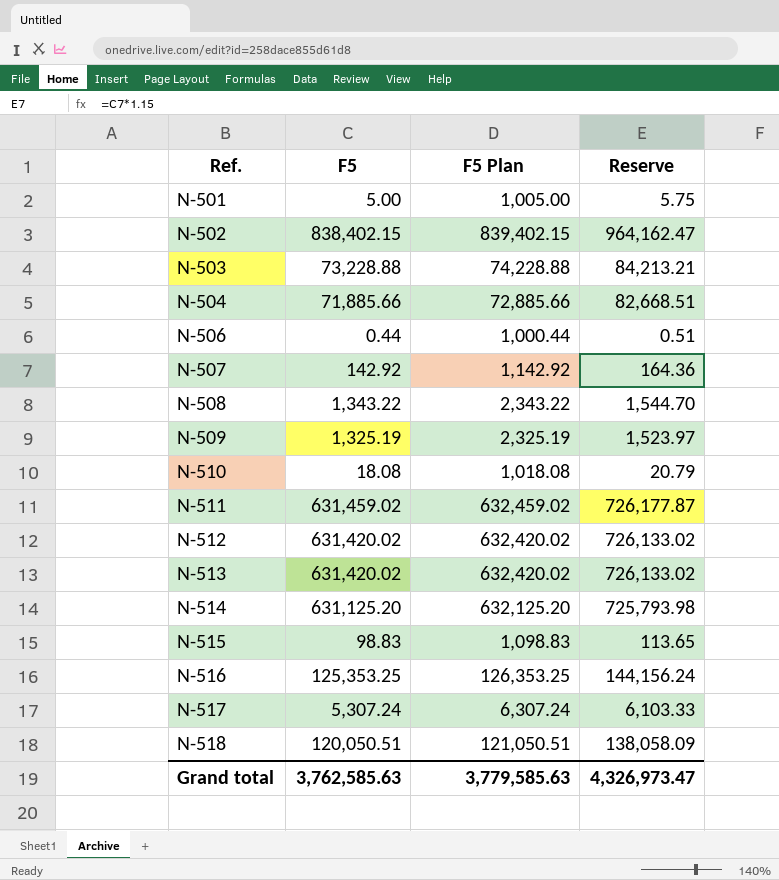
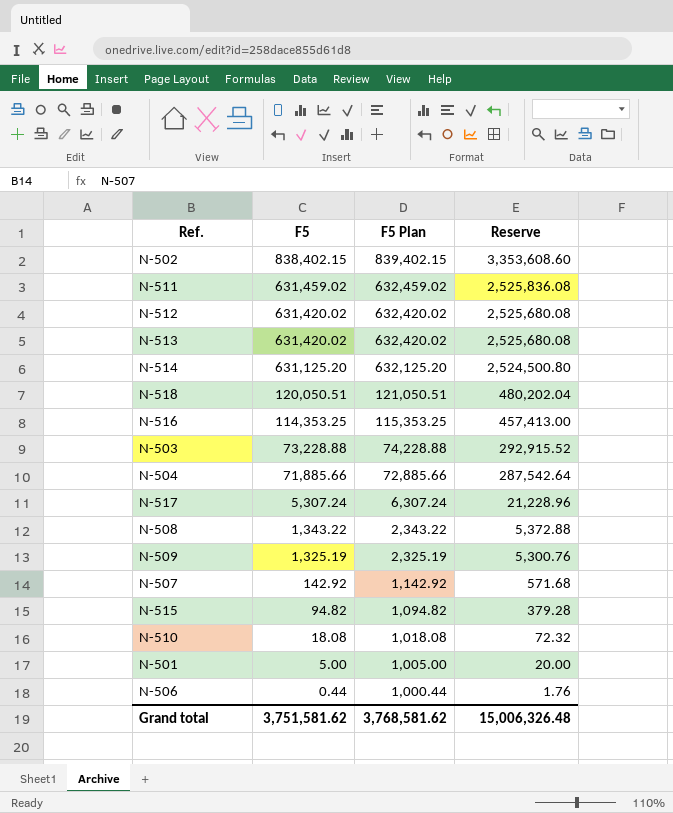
row order: Ref. ascending -> F5 descending
column Reserve | formula: [F5] * 1.15 -> [F5] * 4
N-516 | F5: 125,353.25 -> 114,353.25
N-516 | F5 Plan: 126,353.25 -> 115,353.25
N-515 | F5: 98.83 -> 94.82
N-515 | F5 Plan: 1,098.83 -> 1,094.82
Grand total | F5: 3,762,585.63 -> 3,751,581.62
Grand total | F5 Plan: 3,779,585.63 -> 3,768,581.62
Grand total | Reserve: 4,326,973.47 -> 15,006,326.48

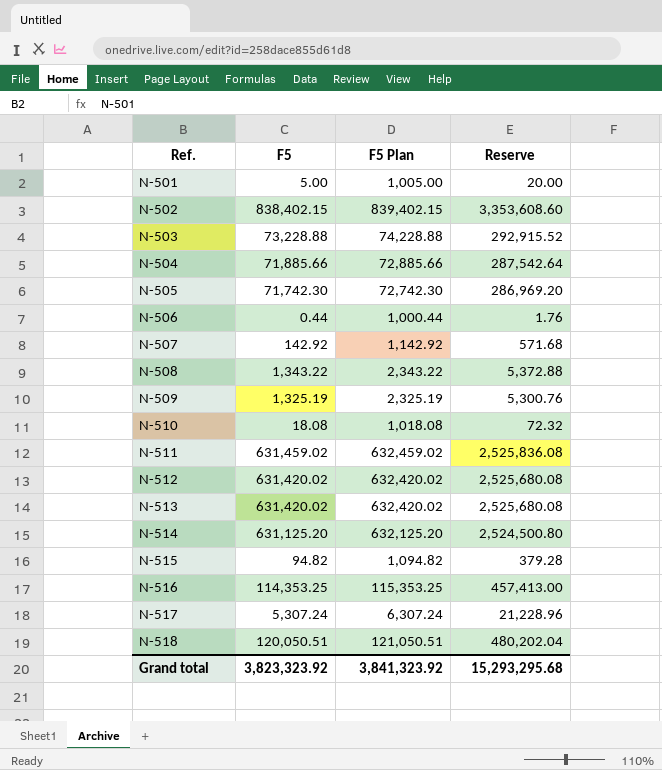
row order: F5 descending -> Ref. ascending
row N-505: none -> 71,742.30 | 72,742.30 | 286,969.20
Grand total | F5: 3,751,581.62 -> 3,823,323.92
Grand total | F5 Plan: 3,768,581.62 -> 3,841,323.92
Grand total | Reserve: 15,006,326.48 -> 15,293,295.68

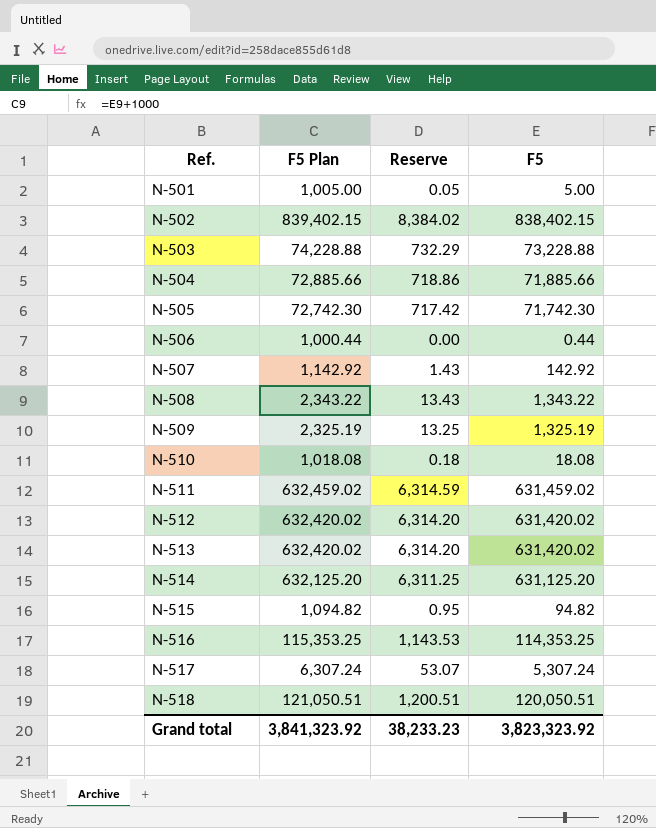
column Reserve | formula: [F5] * 4 -> [F5] * 0.01
column F5 | position: 2 -> 4
Grand total | Reserve: 15,293,295.68 -> 38,233.23

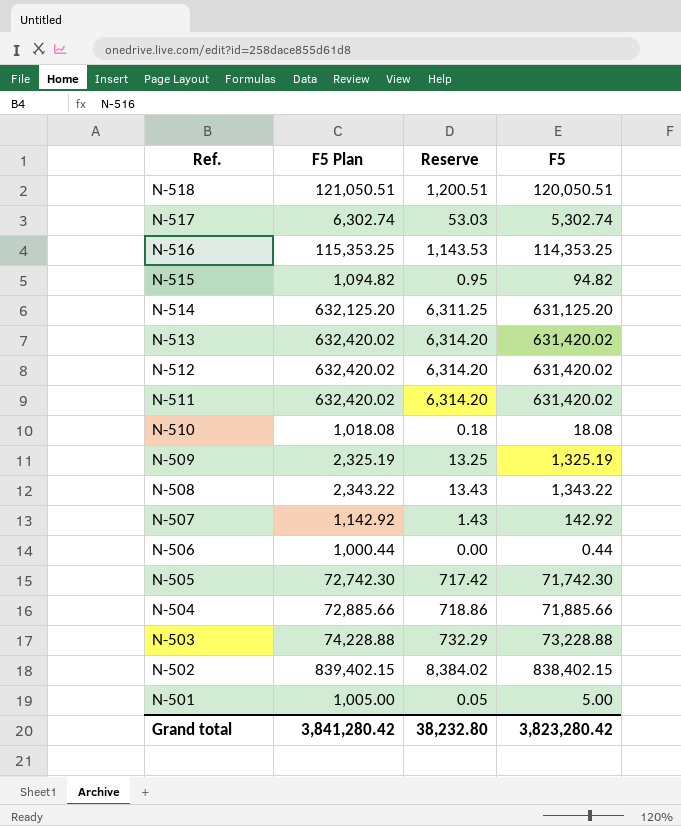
row order: Ref. ascending -> Ref. descending
N-517 | F5 Plan: 6,307.24 -> 6,302.74
N-517 | Reserve: 53.07 -> 53.03
N-517 | F5: 5,307.24 -> 5,302.74
N-511 | F5 Plan: 632,459.02 -> 632,420.02
N-511 | Reserve: 6,314.59 -> 6,314.20
N-511 | F5: 631,459.02 -> 631,420.02
Grand total | F5 Plan: 3,841,323.92 -> 3,841,280.42
Grand total | Reserve: 38,233.23 -> 38,232.80
Grand total | F5: 3,823,323.92 -> 3,823,280.42

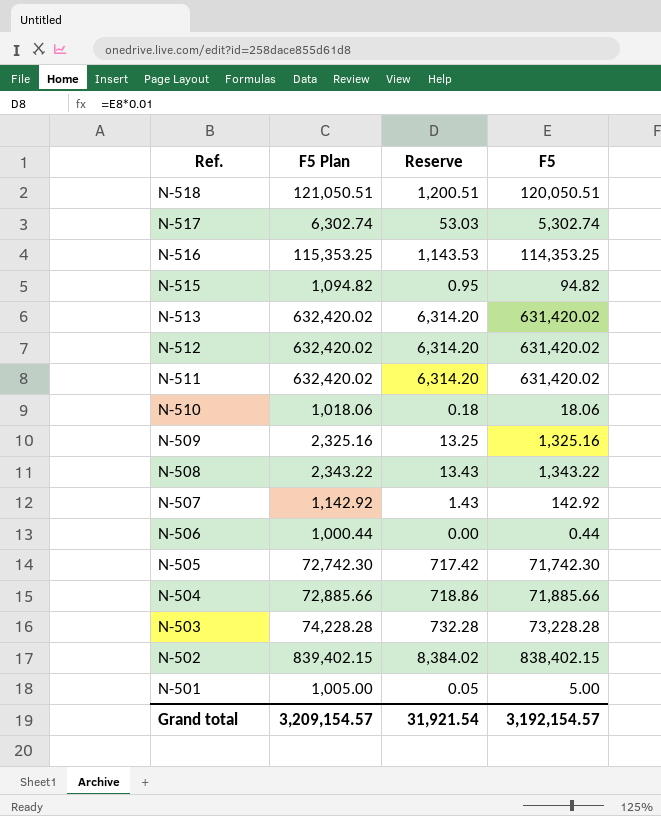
row N-514: 632,125.20 | 6,311.25 | 631,125.20 -> none
N-510 | F5 Plan: 1,018.08 -> 1,018.06
N-510 | F5: 18.08 -> 18.06
N-509 | F5 Plan: 2,325.19 -> 2,325.16
N-509 | F5: 1,325.19 -> 1,325.16
N-503 | F5 Plan: 74,228.88 -> 74,228.28
N-503 | Reserve: 732.29 -> 732.28
N-503 | F5: 73,228.88 -> 73,228.28
Grand total | F5 Plan: 3,841,280.42 -> 3,209,154.57
Grand total | Reserve: 38,232.80 -> 31,921.54
Grand total | F5: 3,823,280.42 -> 3,192,154.57

